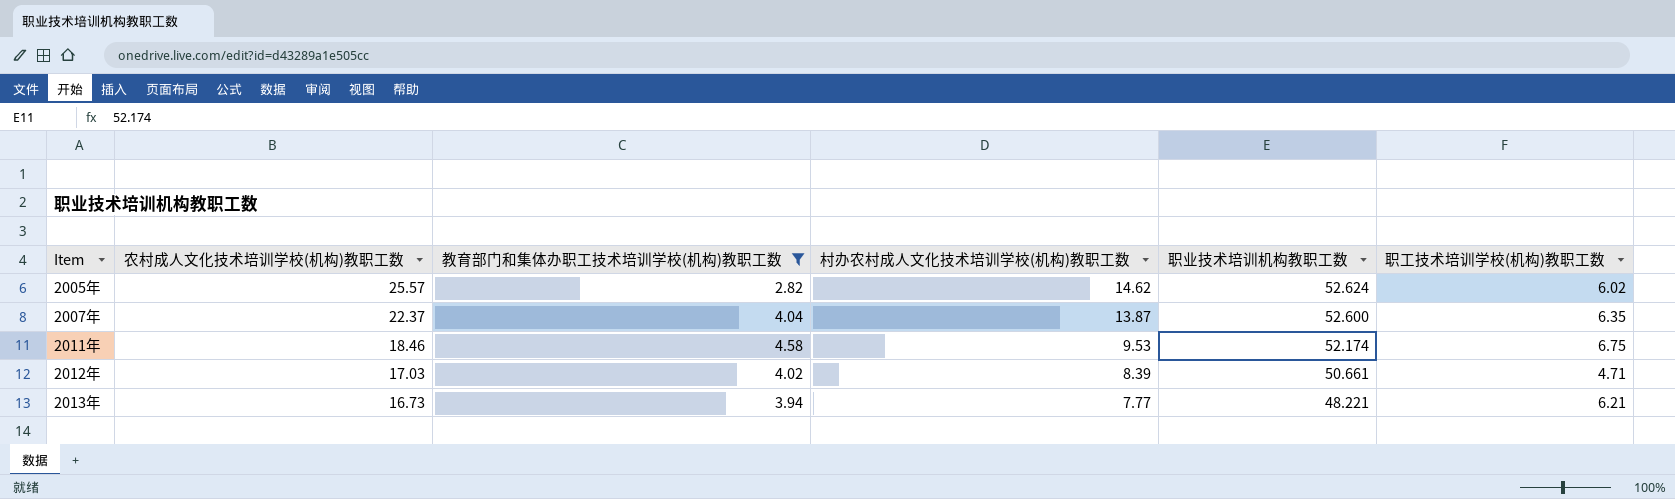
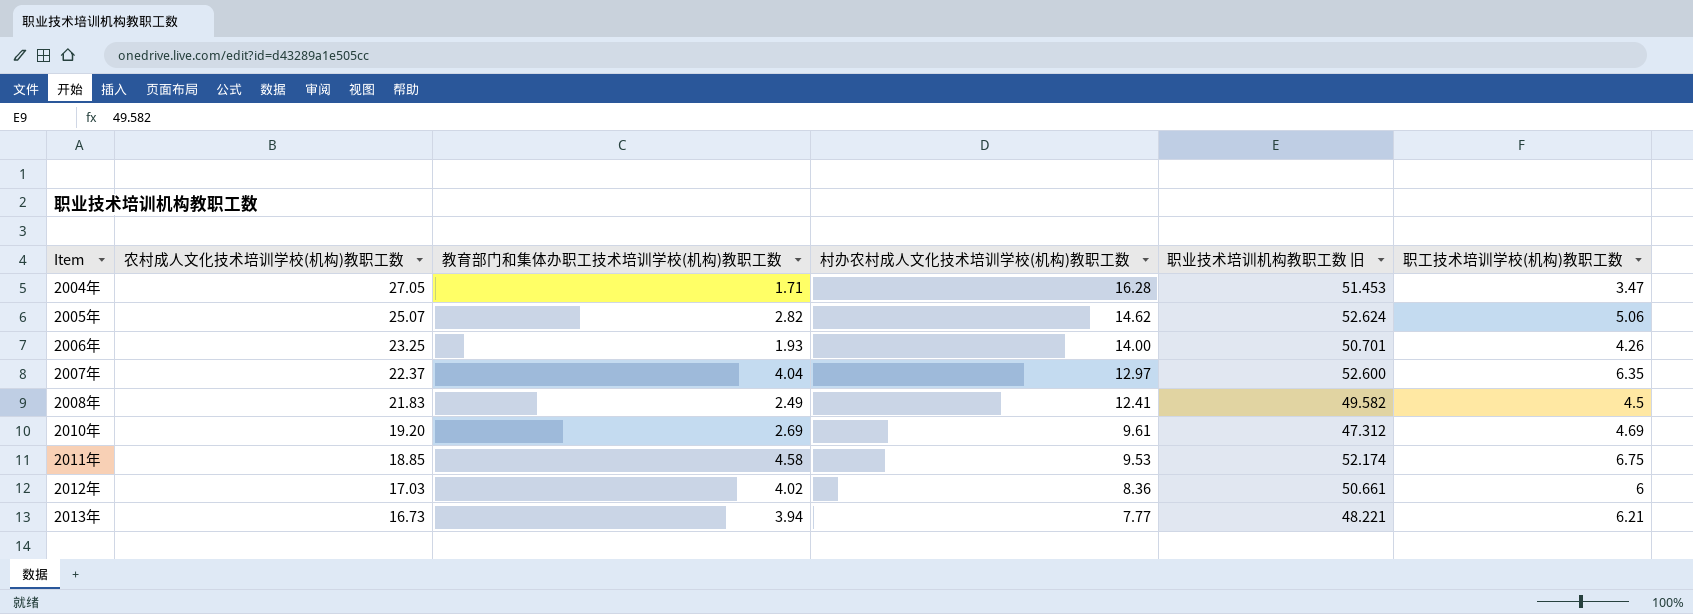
filter: 教育部门和集体办职工技术培训学校(机构)教职工数 >= 2.82 -> none
column name: 职业技术培训机构教职工数 -> 职业技术培训机构教职工数 旧
2005年 | 农村成人文化技术培训学校(机构)教职工数: 25.57 -> 25.07
2005年 | 职工技术培训学校(机构)教职工数: 6.02 -> 5.06
2007年 | 村办农村成人文化技术培训学校(机构)教职工数: 13.87 -> 12.97
2011年 | 农村成人文化技术培训学校(机构)教职工数: 18.46 -> 18.85
2012年 | 村办农村成人文化技术培训学校(机构)教职工数: 8.39 -> 8.36
2012年 | 职工技术培训学校(机构)教职工数: 4.71 -> 6

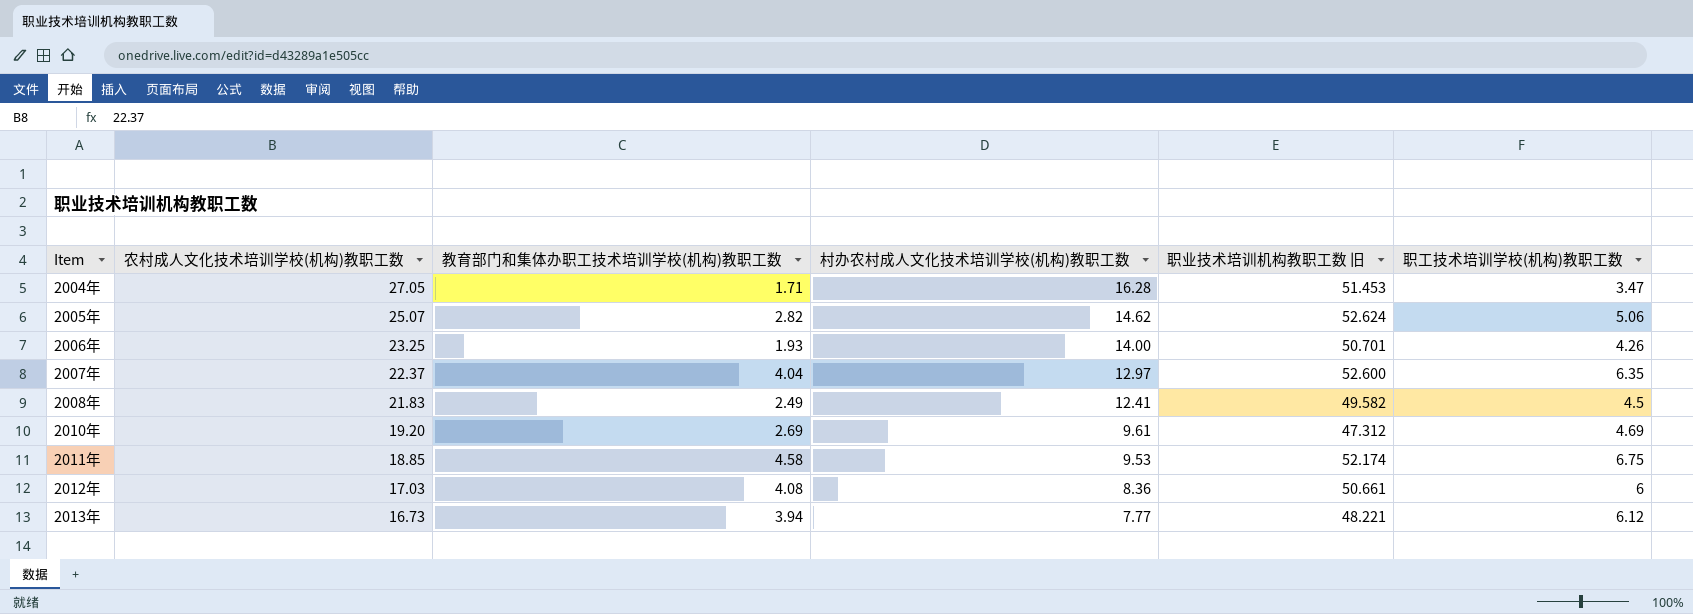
2012年 | 教育部门和集体办职工技术培训学校(机构)教职工数: 4.02 -> 4.08
2013年 | 职工技术培训学校(机构)教职工数: 6.21 -> 6.12

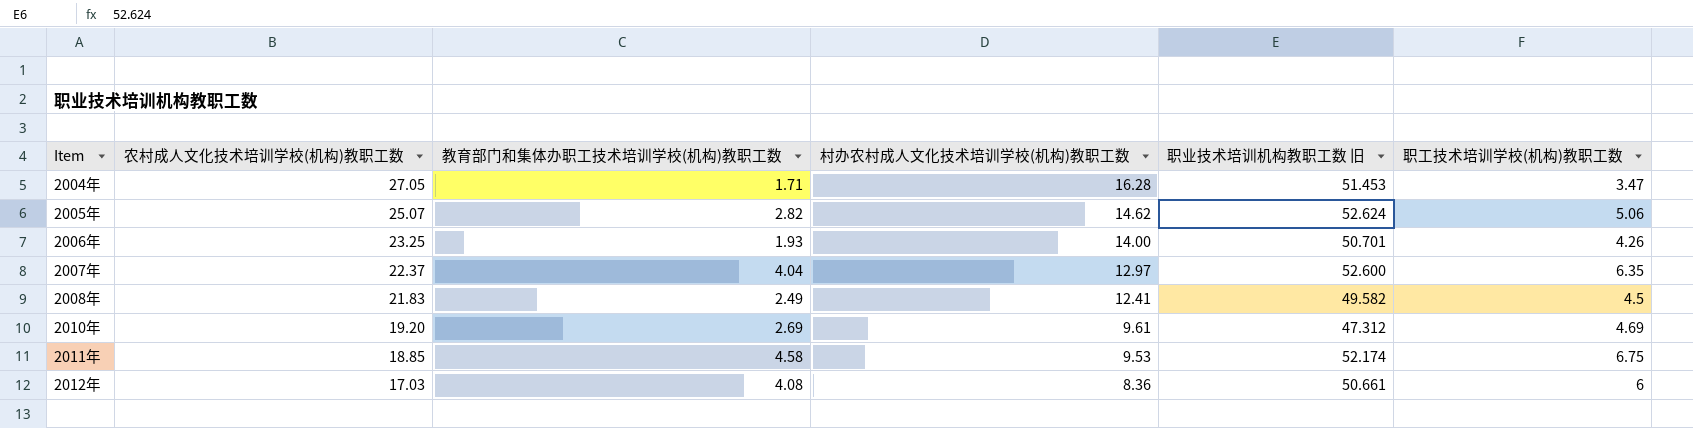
row 2013年: 16.73 | 3.94 | 7.77 | 48.221 | 6.12 -> none

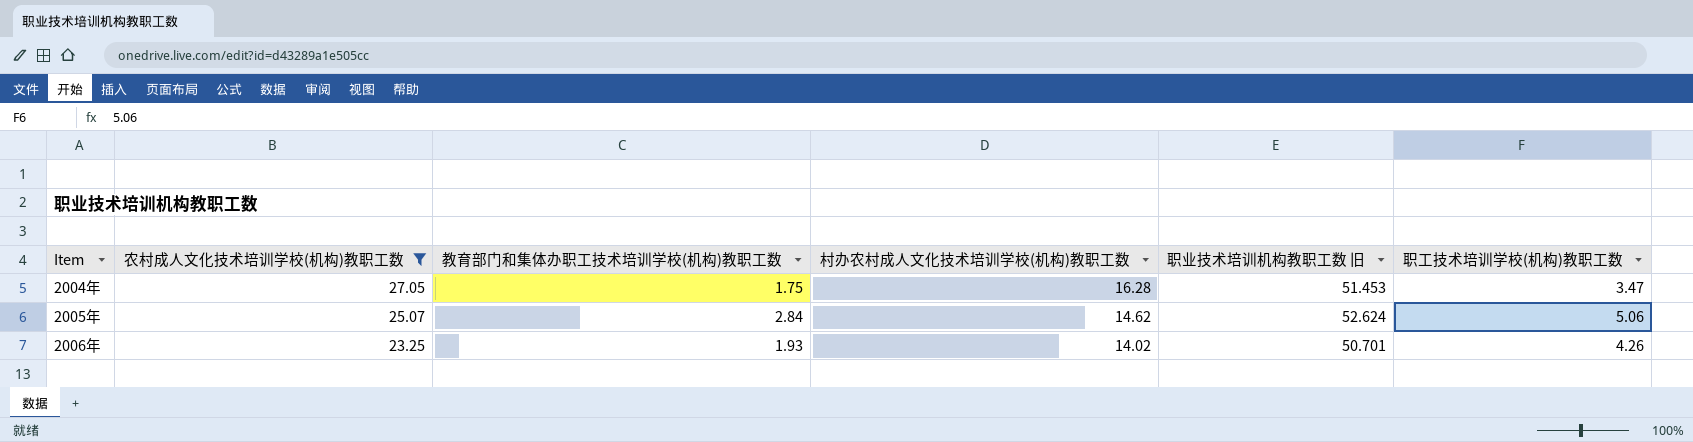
filter: none -> 农村成人文化技术培训学校(机构)教职工数 >= 23.25
2004年 | 教育部门和集体办职工技术培训学校(机构)教职工数: 1.71 -> 1.75
2005年 | 教育部门和集体办职工技术培训学校(机构)教职工数: 2.82 -> 2.84
2006年 | 村办农村成人文化技术培训学校(机构)教职工数: 14.00 -> 14.02

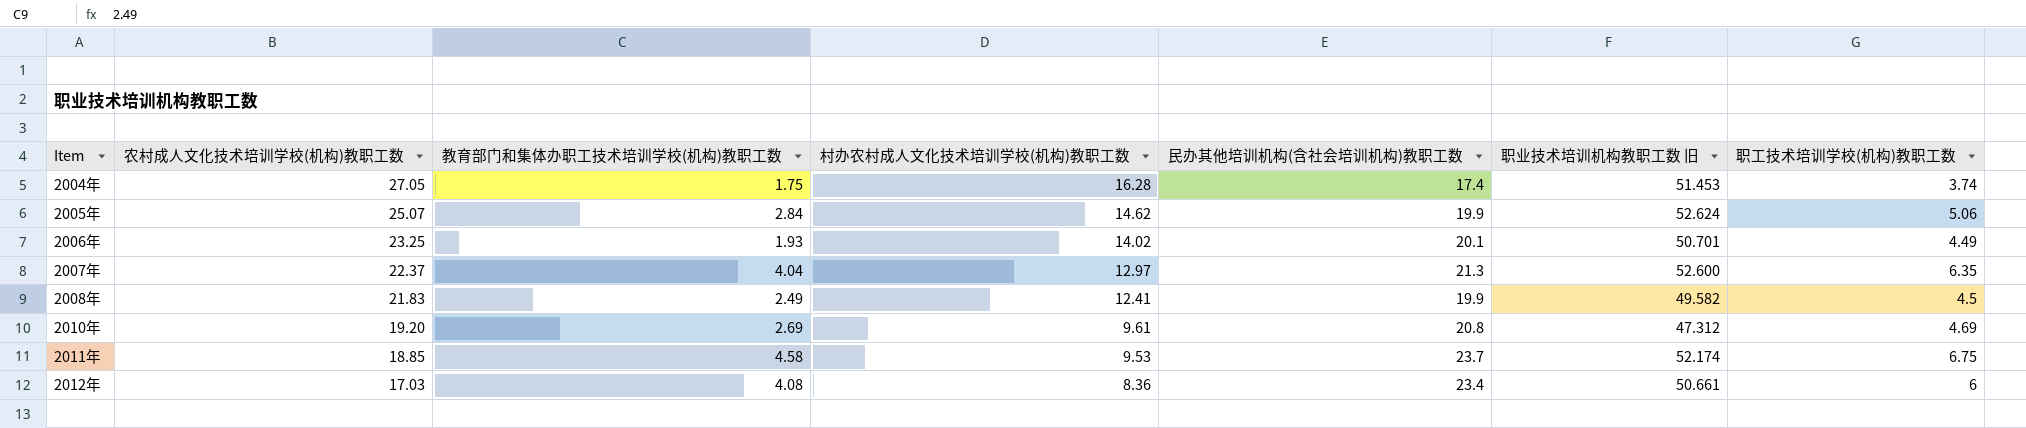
filter: 农村成人文化技术培训学校(机构)教职工数 >= 23.25 -> none
column 民办其他培训机构(含社会培训机构)教职工数 | position: none -> 5
2004年 | 职工技术培训学校(机构)教职工数: 3.47 -> 3.74
2006年 | 职工技术培训学校(机构)教职工数: 4.26 -> 4.49

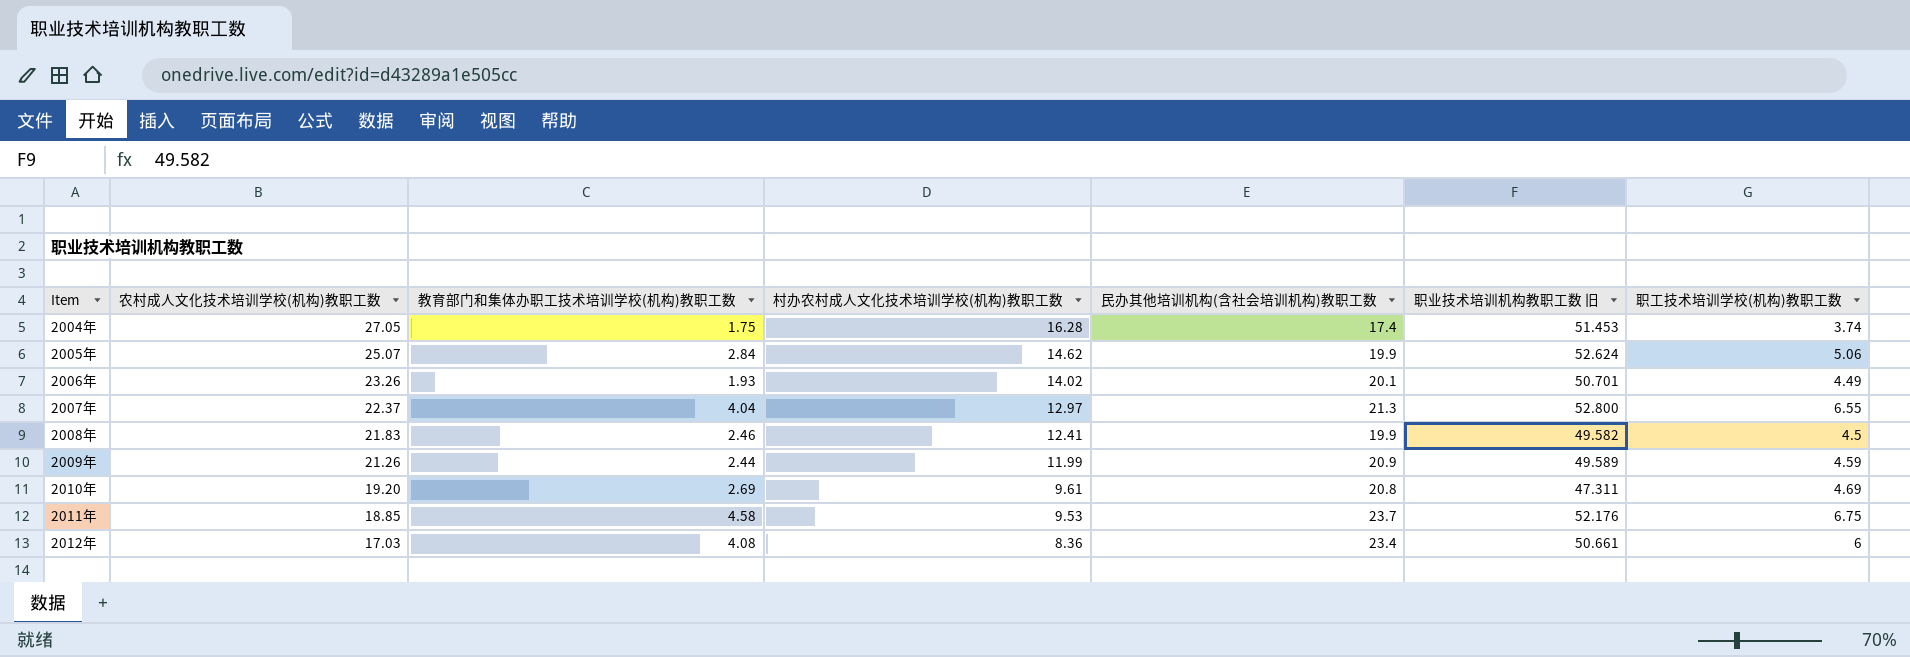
2006年 | 农村成人文化技术培训学校(机构)教职工数: 23.25 -> 23.26
2007年 | 职业技术培训机构教职工数 旧: 52.600 -> 52.800
2007年 | 职工技术培训学校(机构)教职工数: 6.35 -> 6.55
2008年 | 教育部门和集体办职工技术培训学校(机构)教职工数: 2.49 -> 2.46
row 2009年: none -> 21.26 | 2.44 | 11.99 | 20.9 | 49.589 | 4.59
2010年 | 职业技术培训机构教职工数 旧: 47.312 -> 47.311
2011年 | 职业技术培训机构教职工数 旧: 52.174 -> 52.176

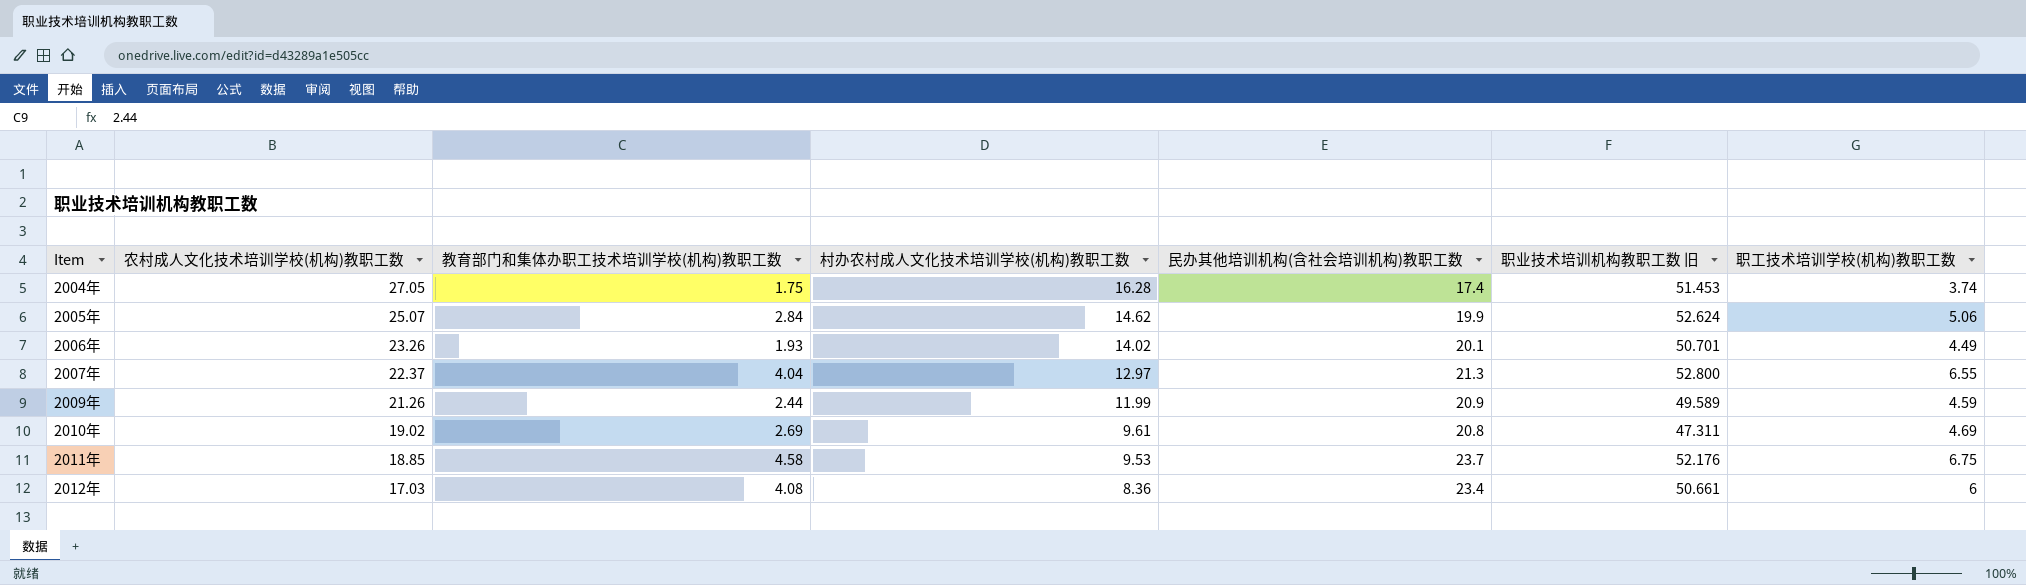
row 2008年: 21.83 | 2.46 | 12.41 | 19.9 | 49.582 | 4.5 -> none
2010年 | 农村成人文化技术培训学校(机构)教职工数: 19.20 -> 19.02

